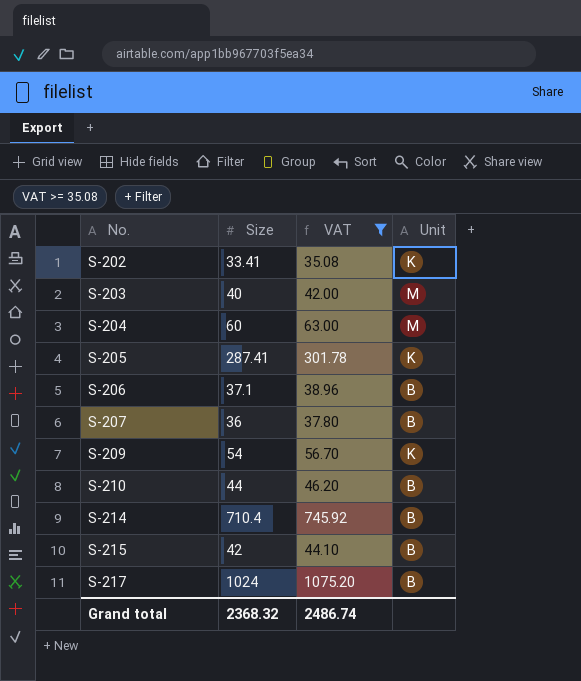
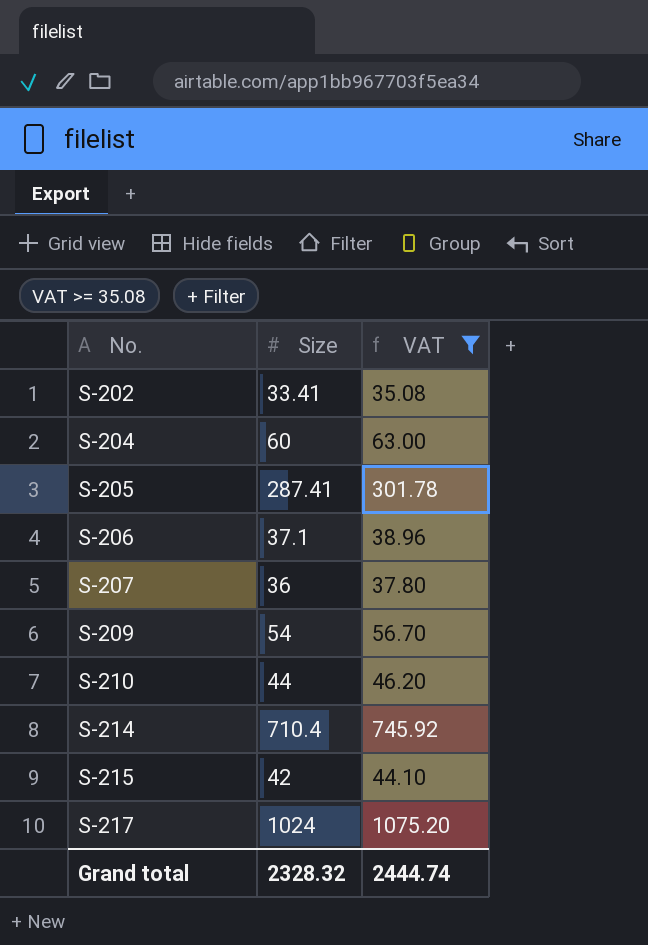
column Unit | position: 4 -> none
row S-203: 40 | 42.00 | M -> none
Grand total | Size: 2368.32 -> 2328.32
Grand total | VAT: 2486.74 -> 2444.74

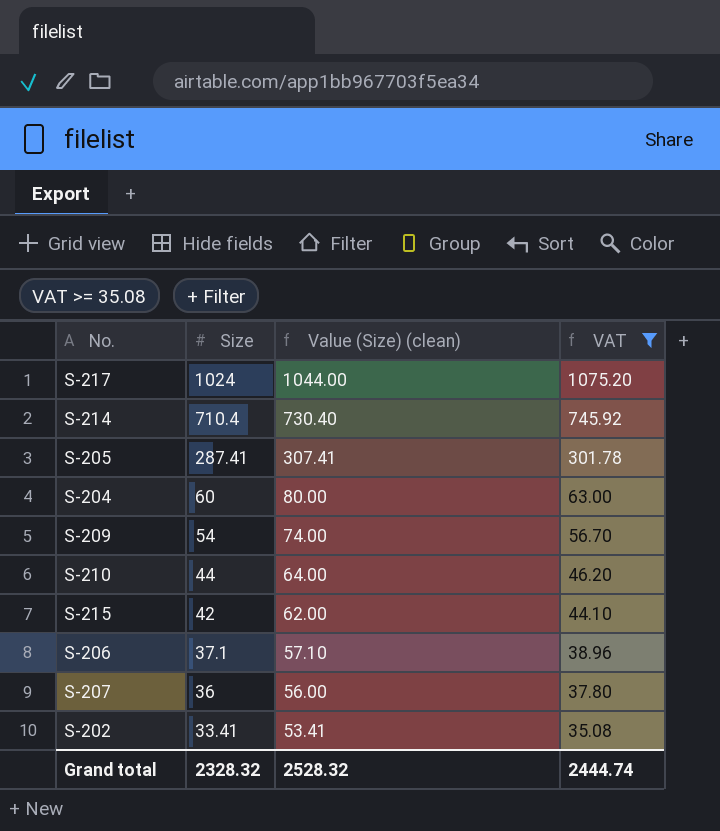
row order: No. ascending -> Size descending
column Value (Size) (clean) | formula: none -> [Size] + 20

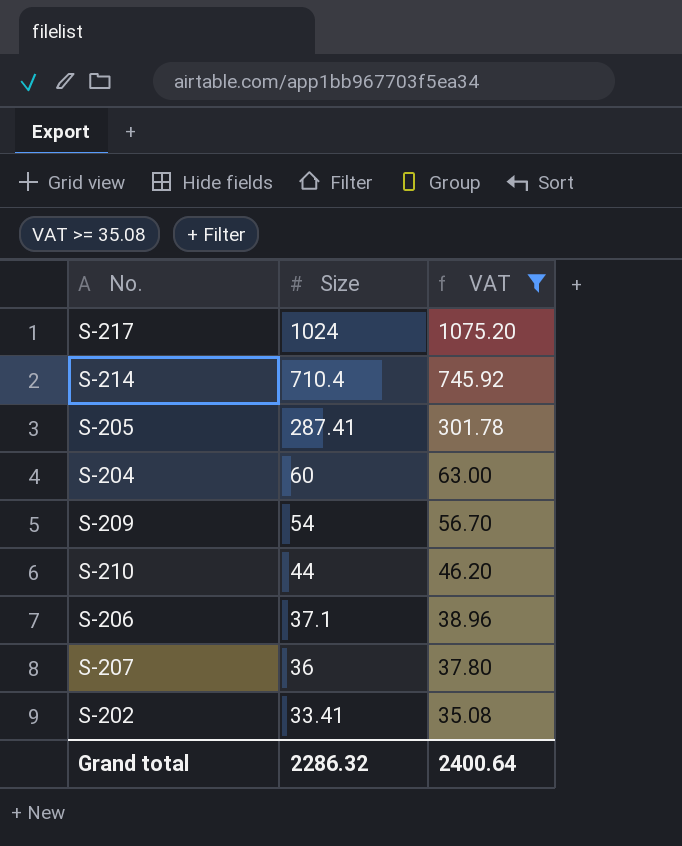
column Value (Size) (clean) | formula: [Size] + 20 -> none
row S-215: 42 | 62.00 | 44.10 -> none
Grand total | Size: 2328.32 -> 2286.32
Grand total | VAT: 2444.74 -> 2400.64

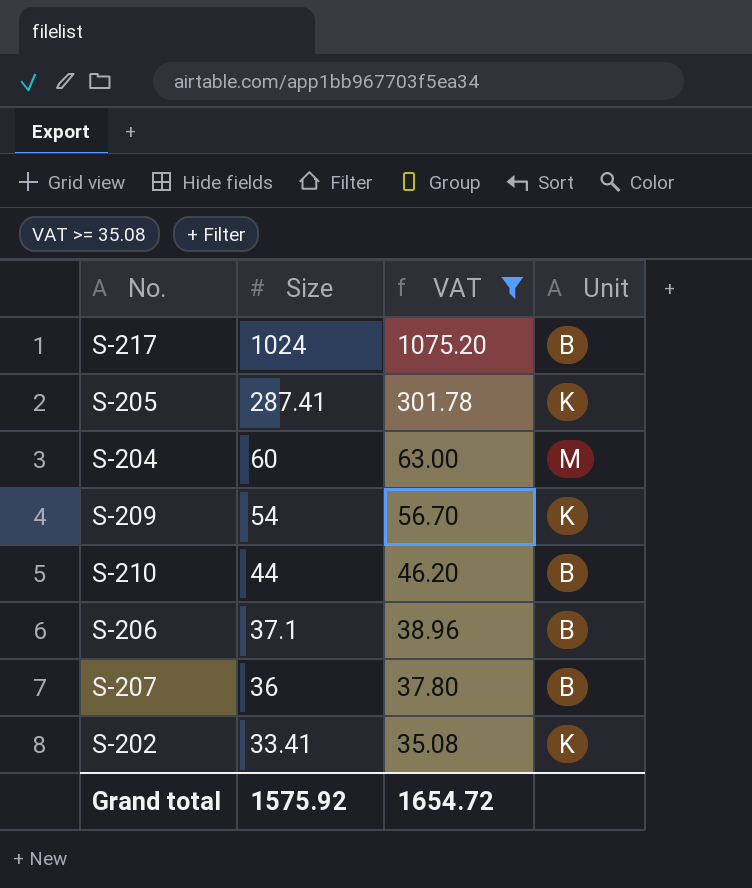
column Unit | position: none -> 4
row S-214: 710.4 | 745.92 -> none
Grand total | Size: 2286.32 -> 1575.92
Grand total | VAT: 2400.64 -> 1654.72

